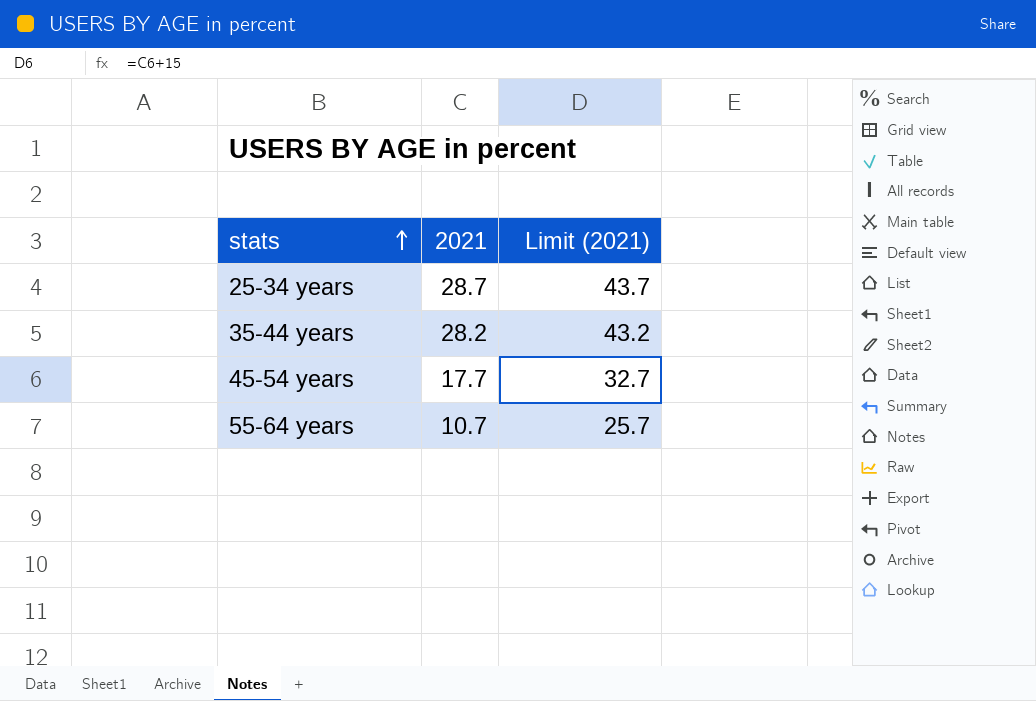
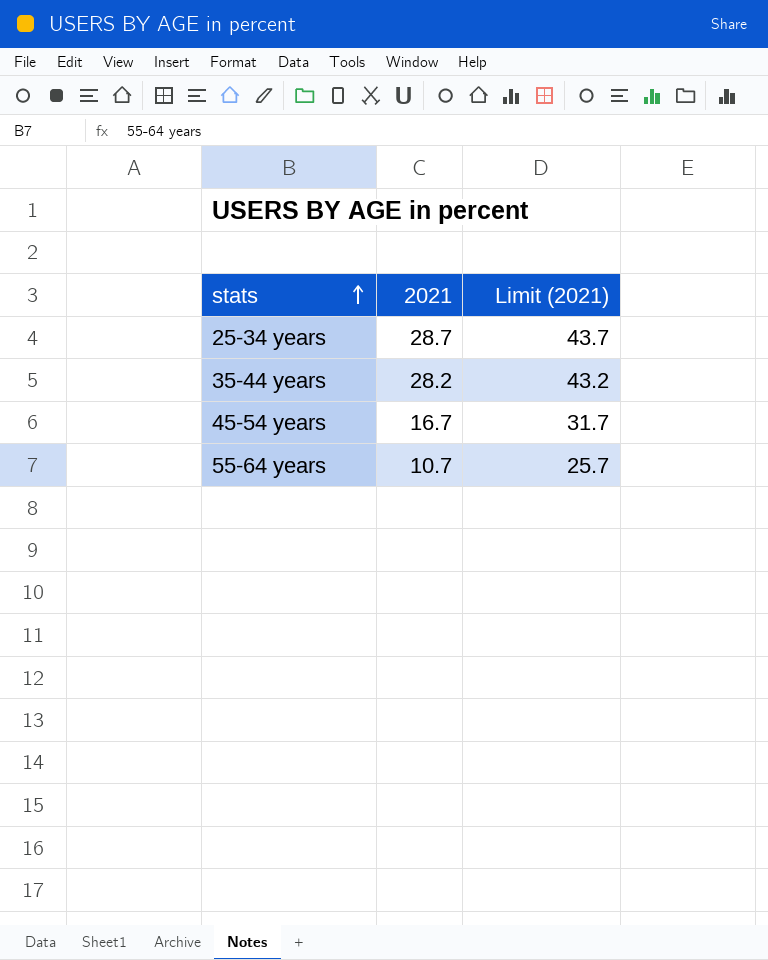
45-54 years | 2021: 17.7 -> 16.7
45-54 years | Limit (2021): 32.7 -> 31.7

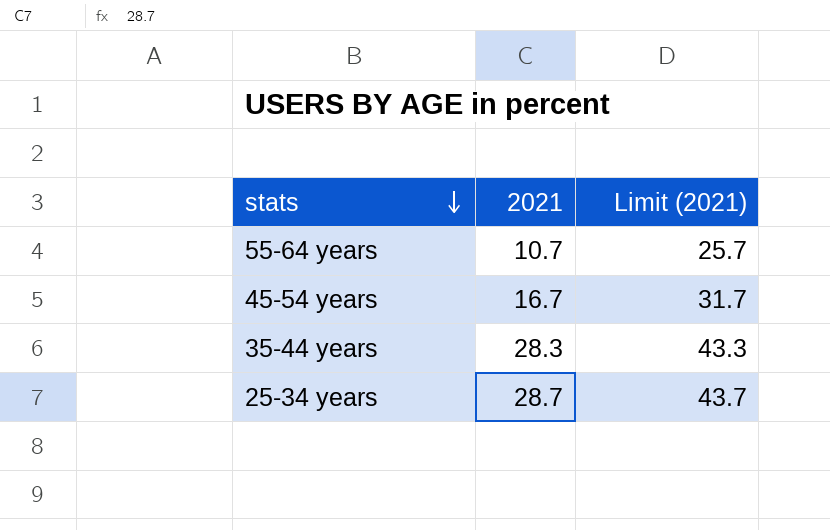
row order: stats ascending -> stats descending
35-44 years | 2021: 28.2 -> 28.3
35-44 years | Limit (2021): 43.2 -> 43.3

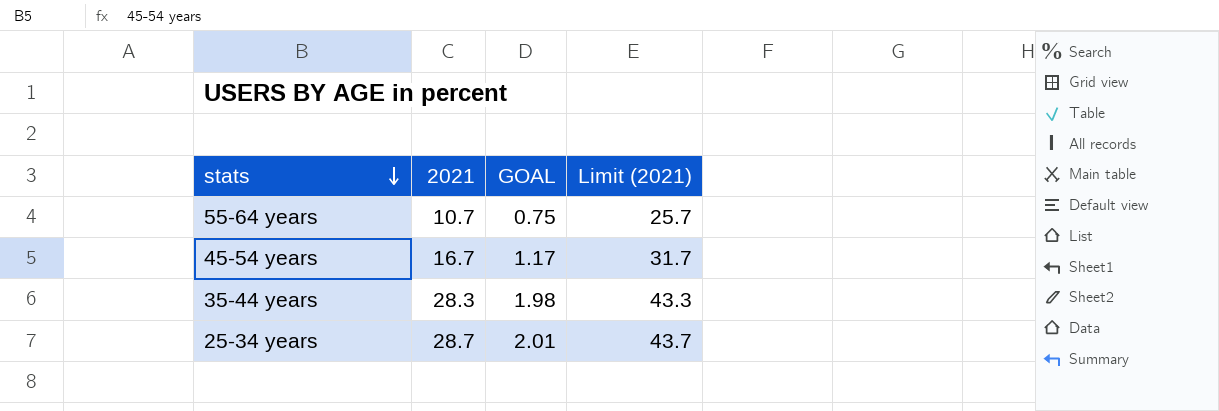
column GOAL | formula: none -> [2021] * 0.07

